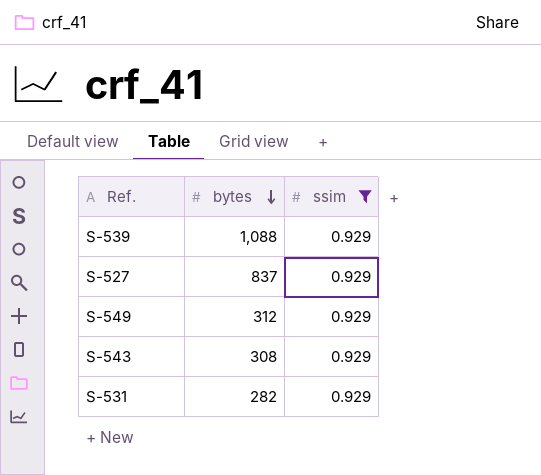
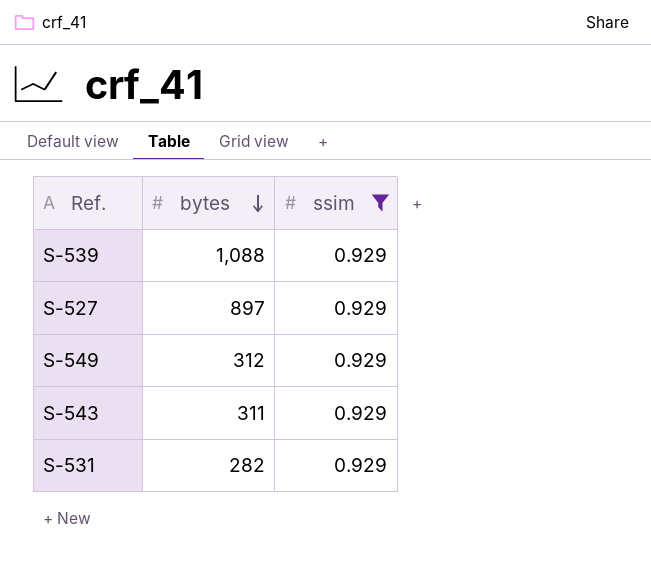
S-527 | bytes: 837 -> 897
S-543 | bytes: 308 -> 311

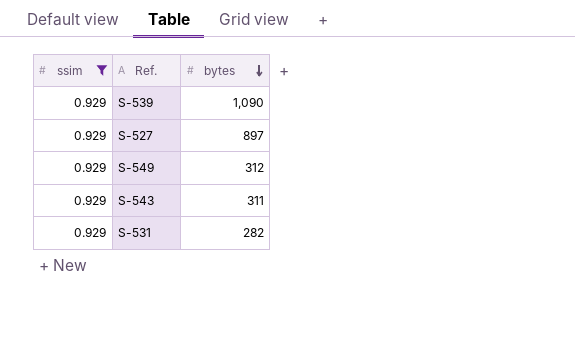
column ssim | position: 3 -> 1
S-539 | bytes: 1,088 -> 1,090

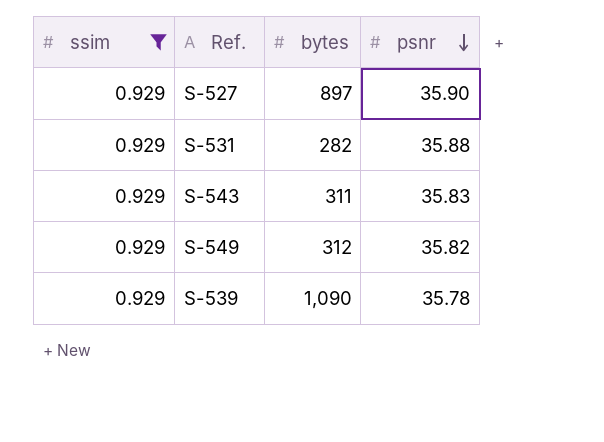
row order: bytes descending -> psnr descending
column psnr | position: none -> 4

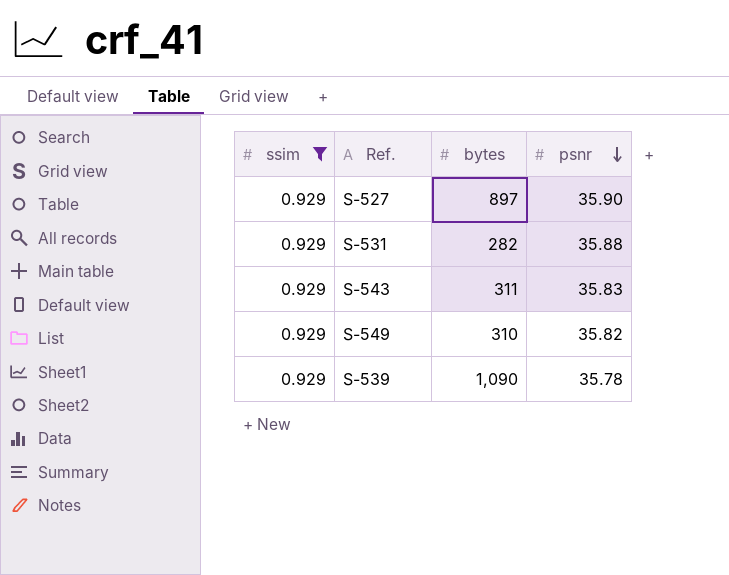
S-549 | bytes: 312 -> 310

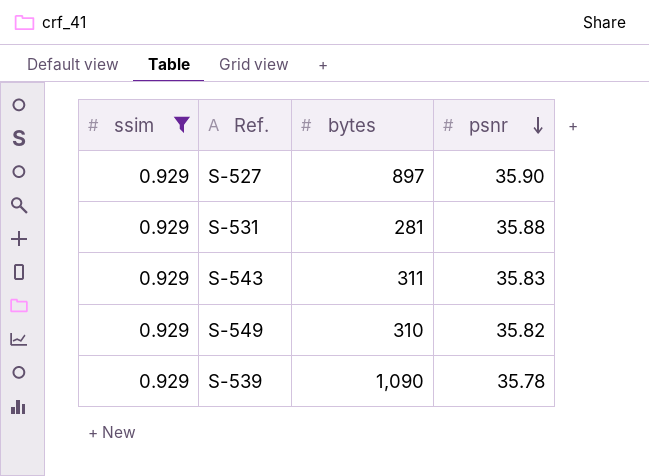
S-531 | bytes: 282 -> 281

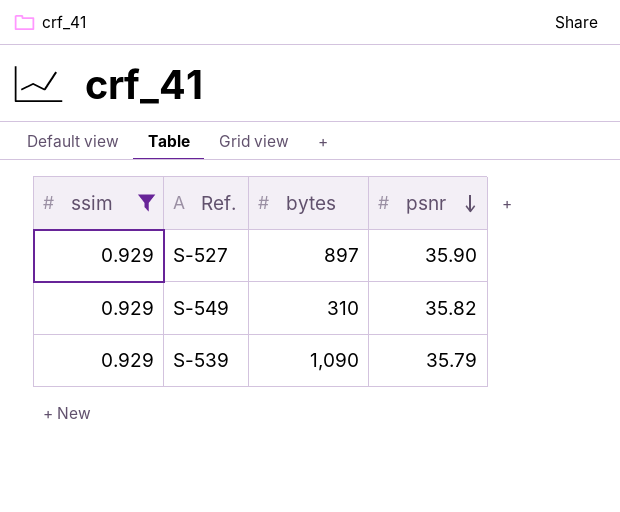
row S-531: 0.929 | 281 | 35.88 -> none
row S-543: 0.929 | 311 | 35.83 -> none
S-539 | psnr: 35.78 -> 35.79

